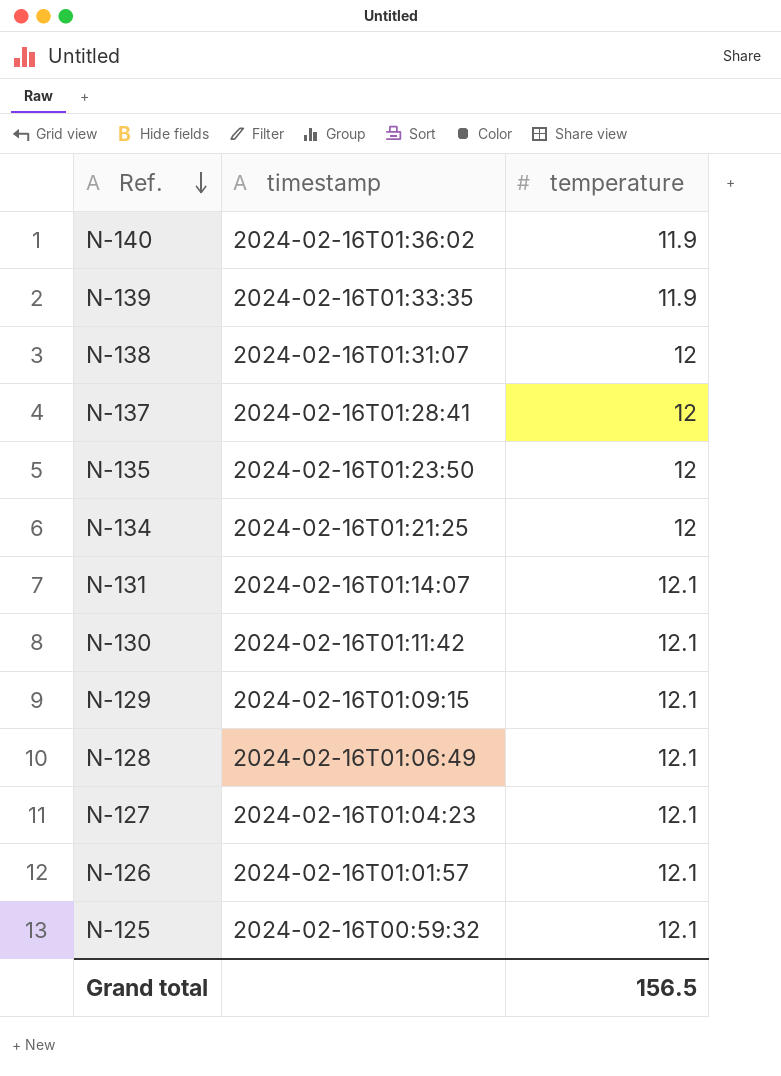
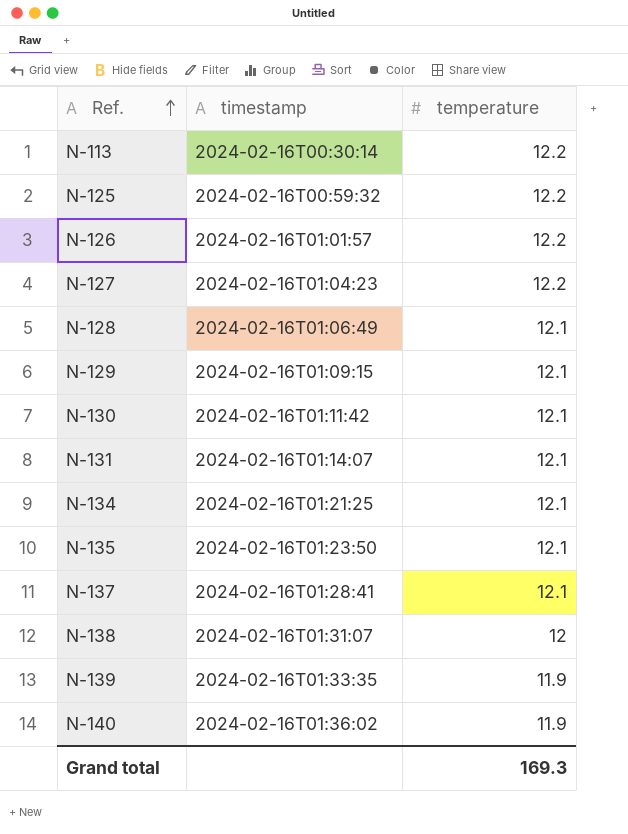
row order: Ref. descending -> Ref. ascending
row N-113: none -> 2024-02-16T00:30:14 | 12.2
N-125 | temperature: 12.1 -> 12.2
N-126 | temperature: 12.1 -> 12.2
N-127 | temperature: 12.1 -> 12.2
N-134 | temperature: 12 -> 12.1
N-135 | temperature: 12 -> 12.1
N-137 | temperature: 12 -> 12.1
Grand total | temperature: 156.5 -> 169.3

